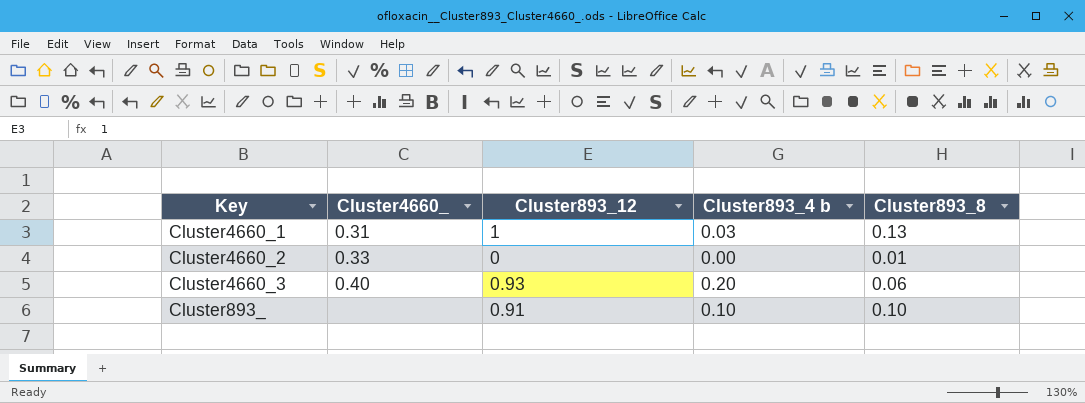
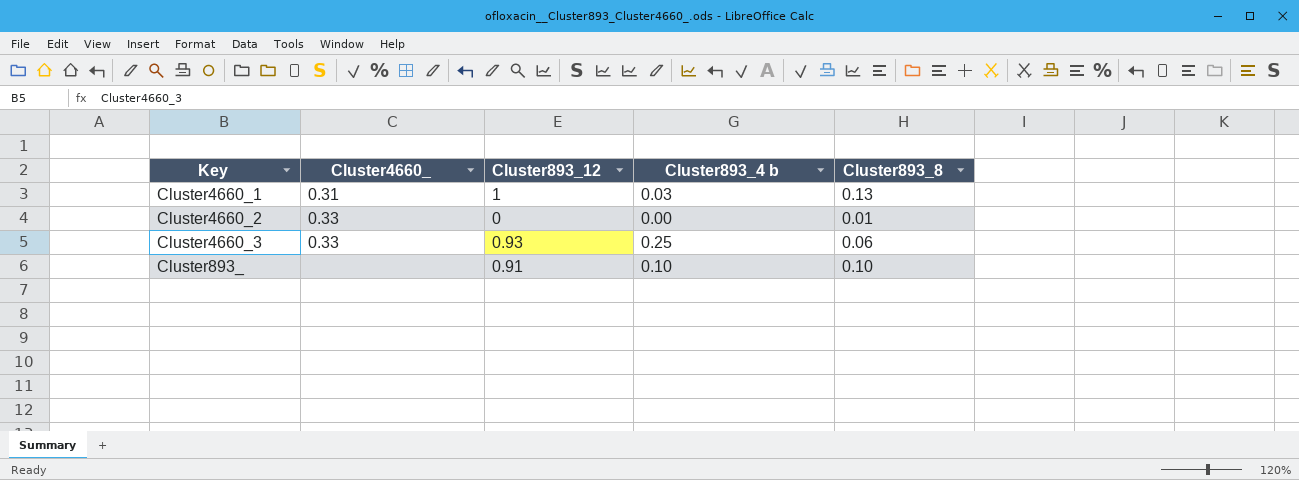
Cluster4660_3 | Cluster4660_: 0.40 -> 0.33
Cluster4660_3 | Cluster893_4 b: 0.20 -> 0.25

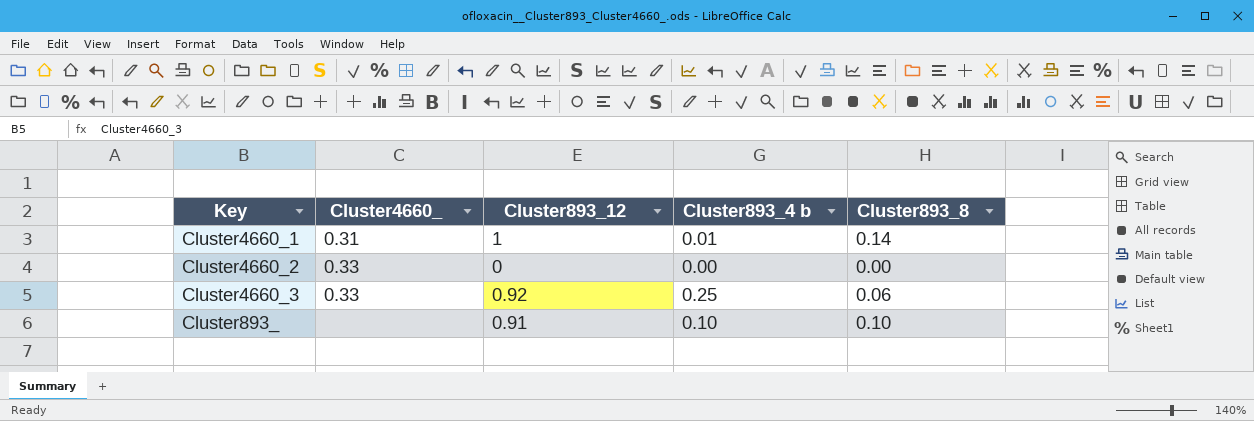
Cluster4660_1 | Cluster893_4 b: 0.03 -> 0.01
Cluster4660_1 | Cluster893_8: 0.13 -> 0.14
Cluster4660_2 | Cluster893_8: 0.01 -> 0.00
Cluster4660_3 | Cluster893_12: 0.93 -> 0.92

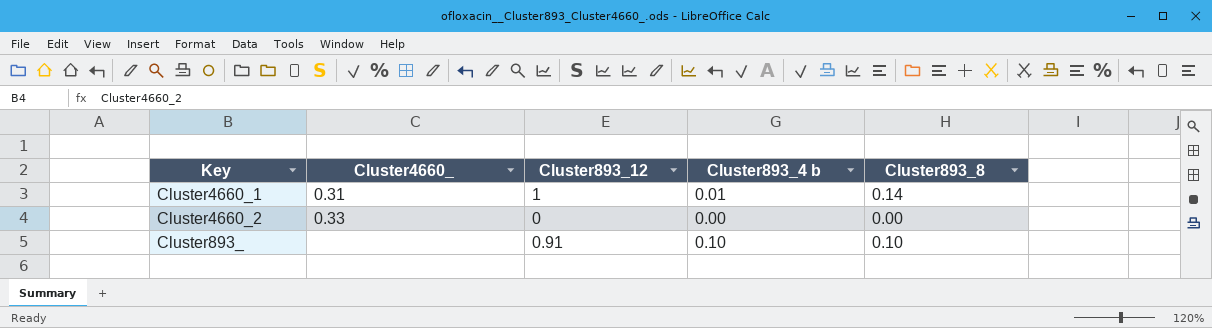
row Cluster4660_3: 0.33 | 0.92 | 0.25 | 0.06 -> none

